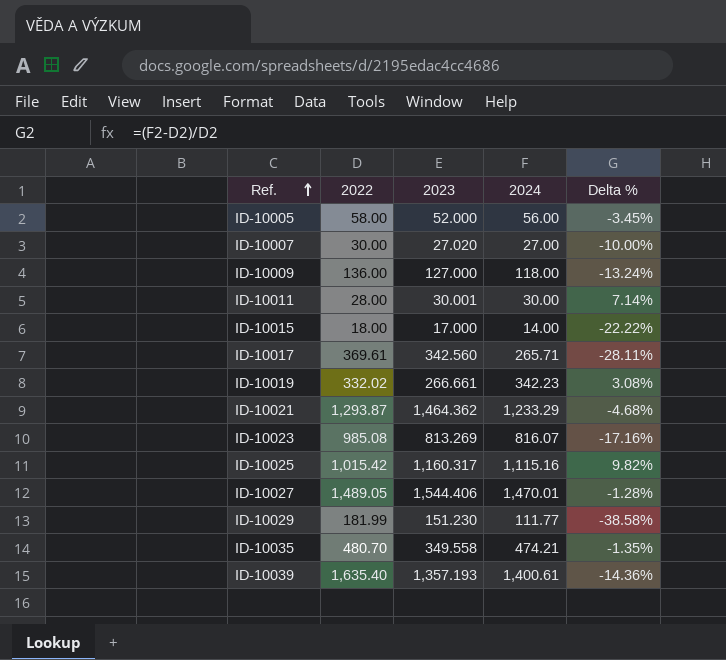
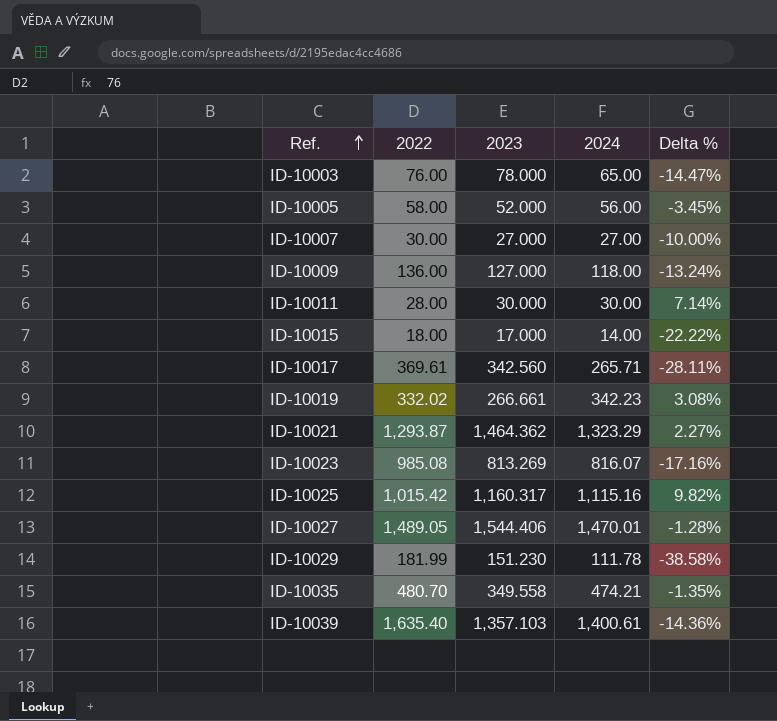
row ID-10003: none -> 76.00 | 78.000 | 65.00 | -14.47%
ID-10007 | 2023: 27.020 -> 27.000
ID-10011 | 2023: 30.001 -> 30.000
ID-10021 | 2024: 1,233.29 -> 1,323.29
ID-10021 | Delta %: -4.68% -> 2.27%
ID-10029 | 2024: 111.77 -> 111.78
ID-10039 | 2023: 1,357.193 -> 1,357.103

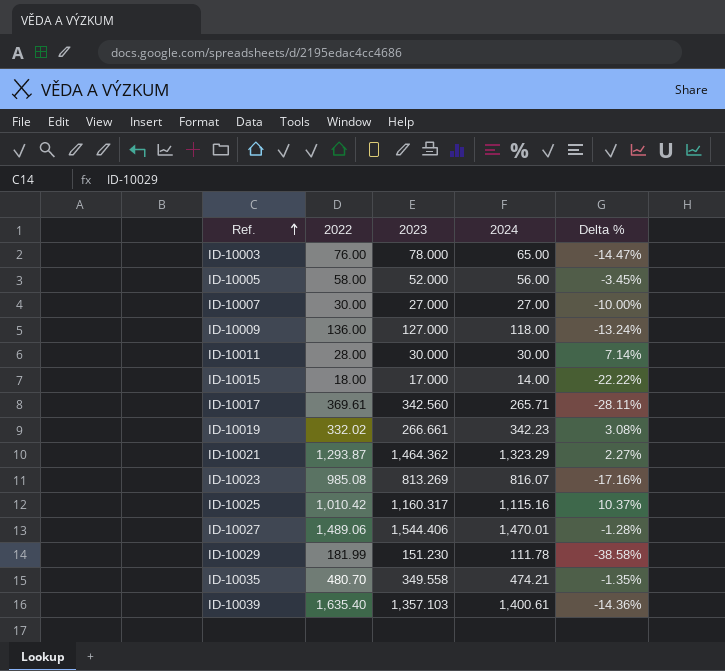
ID-10025 | 2022: 1,015.42 -> 1,010.42
ID-10025 | Delta %: 9.82% -> 10.37%
ID-10027 | 2022: 1,489.05 -> 1,489.06

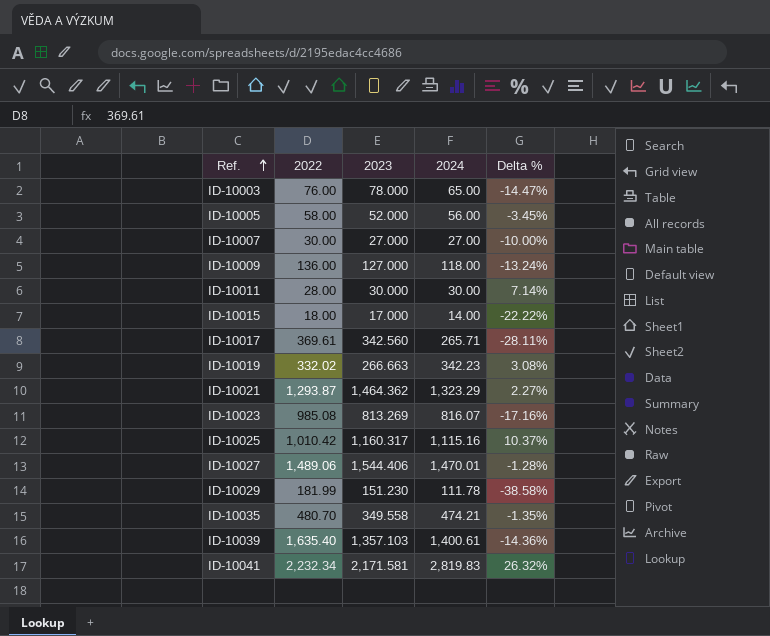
ID-10019 | 2023: 266.661 -> 266.663
row ID-10041: none -> 2,232.34 | 2,171.581 | 2,819.83 | 26.32%

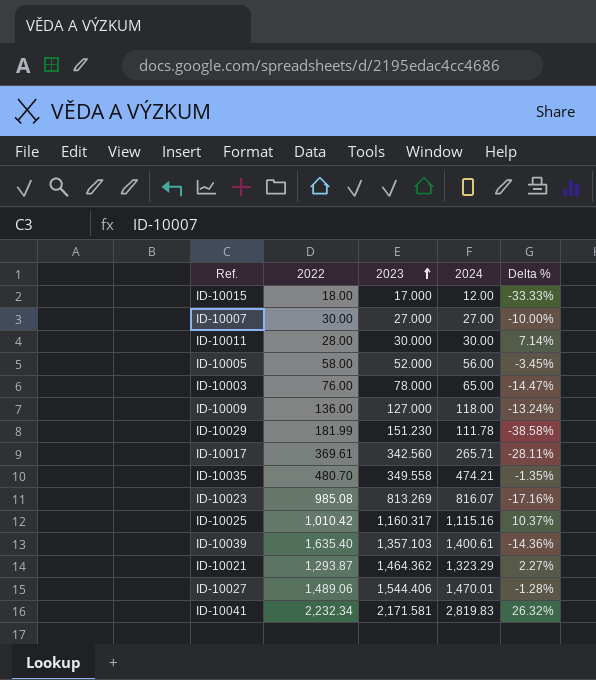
row order: Ref. ascending -> 2023 ascending
row ID-10019: 332.02 | 266.663 | 342.23 | 3.08% -> none
ID-10015 | 2024: 14.00 -> 12.00
ID-10015 | Delta %: -22.22% -> -33.33%

